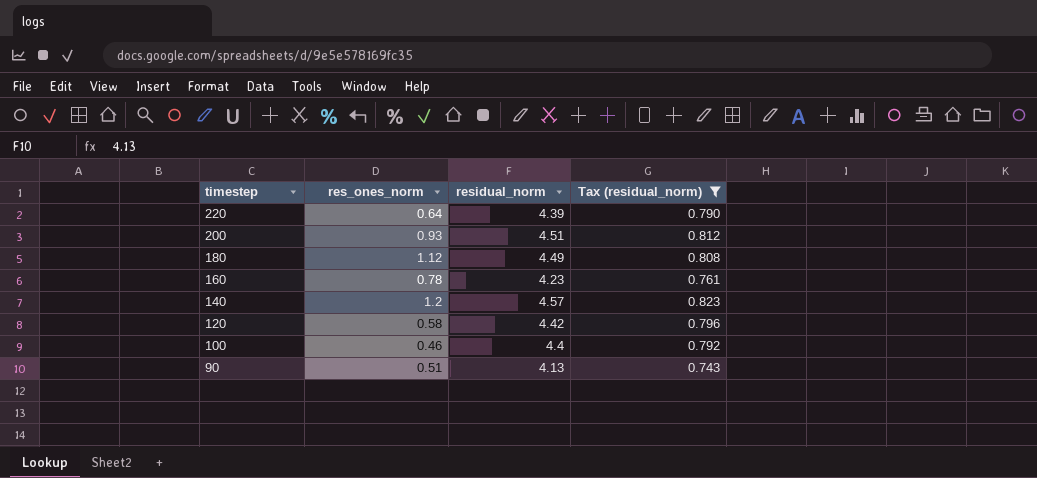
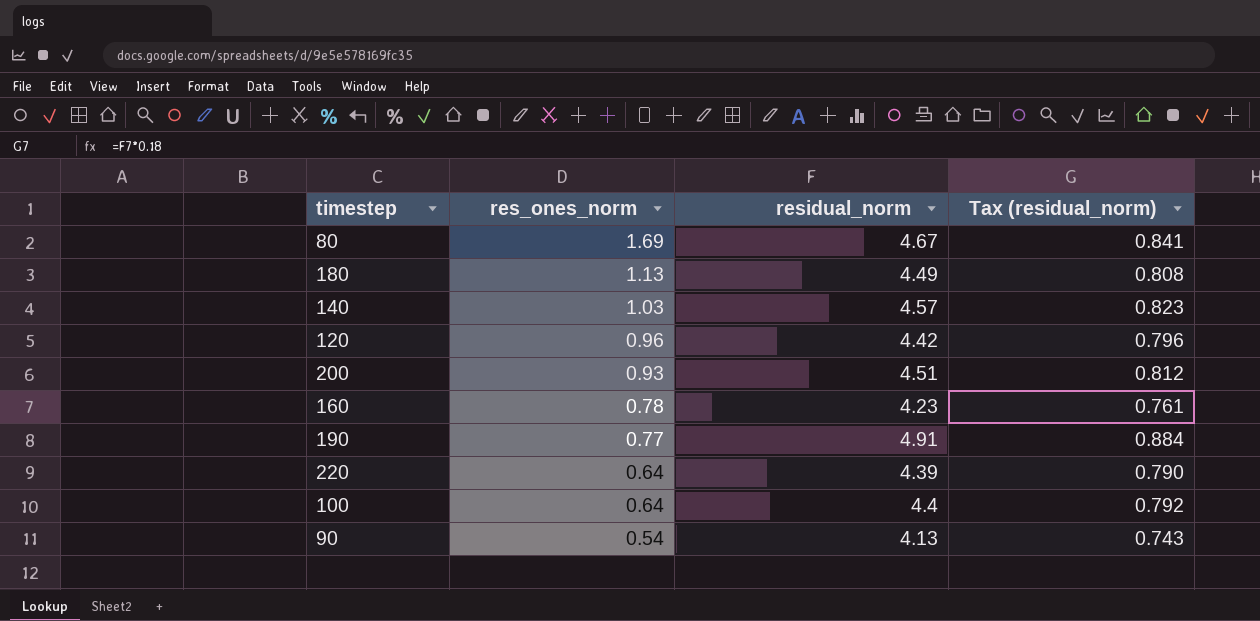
filter: Tax (residual_norm) <= 0.823 -> none
row order: timestep descending -> res_ones_norm descending
180 | res_ones_norm: 1.12 -> 1.13
140 | res_ones_norm: 1.2 -> 1.03
120 | res_ones_norm: 0.58 -> 0.96
100 | res_ones_norm: 0.46 -> 0.64
90 | res_ones_norm: 0.51 -> 0.54

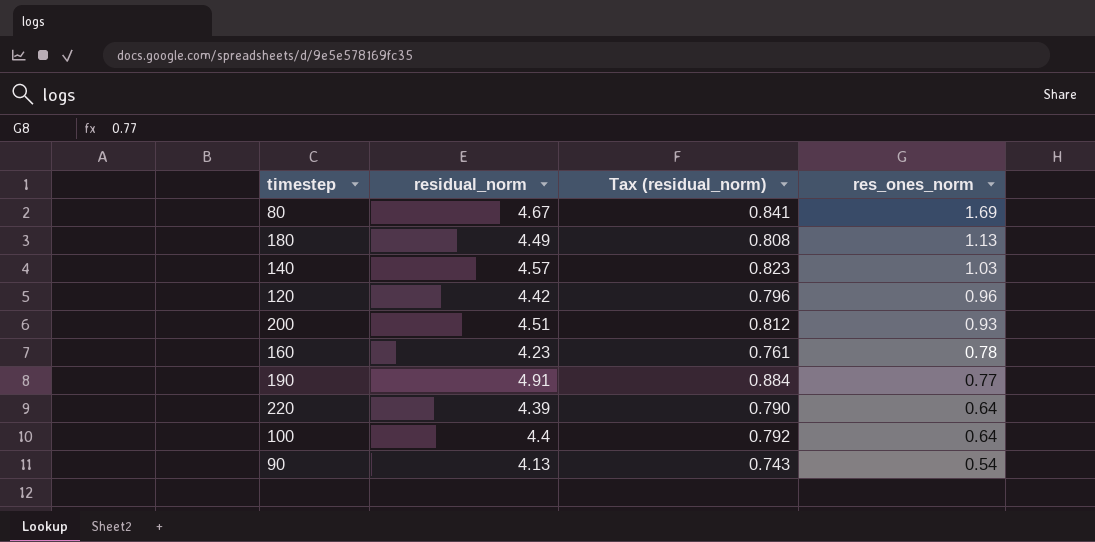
column res_ones_norm | position: 2 -> 4

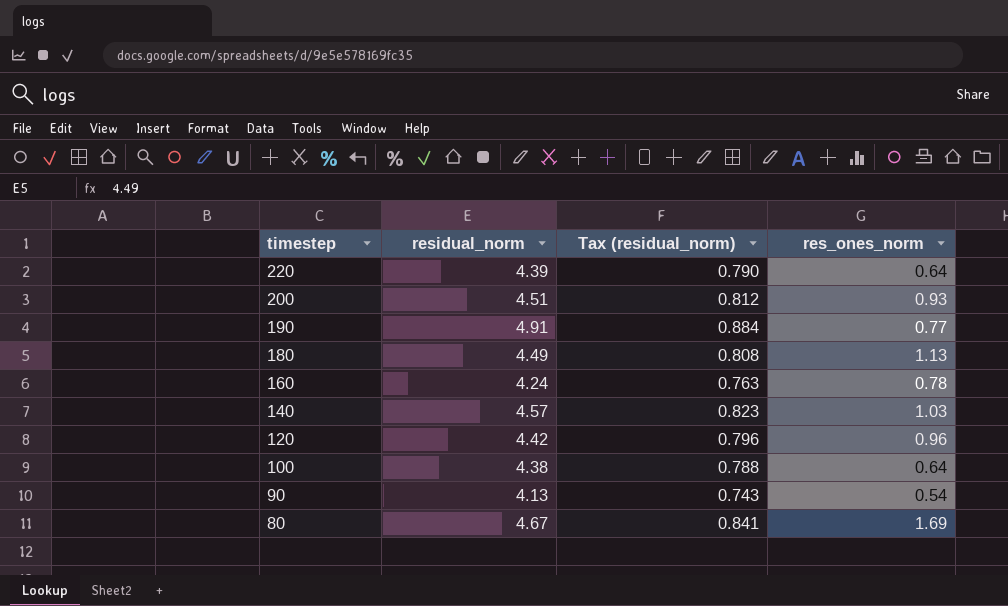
row order: res_ones_norm descending -> timestep descending
160 | residual_norm: 4.23 -> 4.24
160 | Tax (residual_norm): 0.761 -> 0.763
100 | residual_norm: 4.4 -> 4.38
100 | Tax (residual_norm): 0.792 -> 0.788

